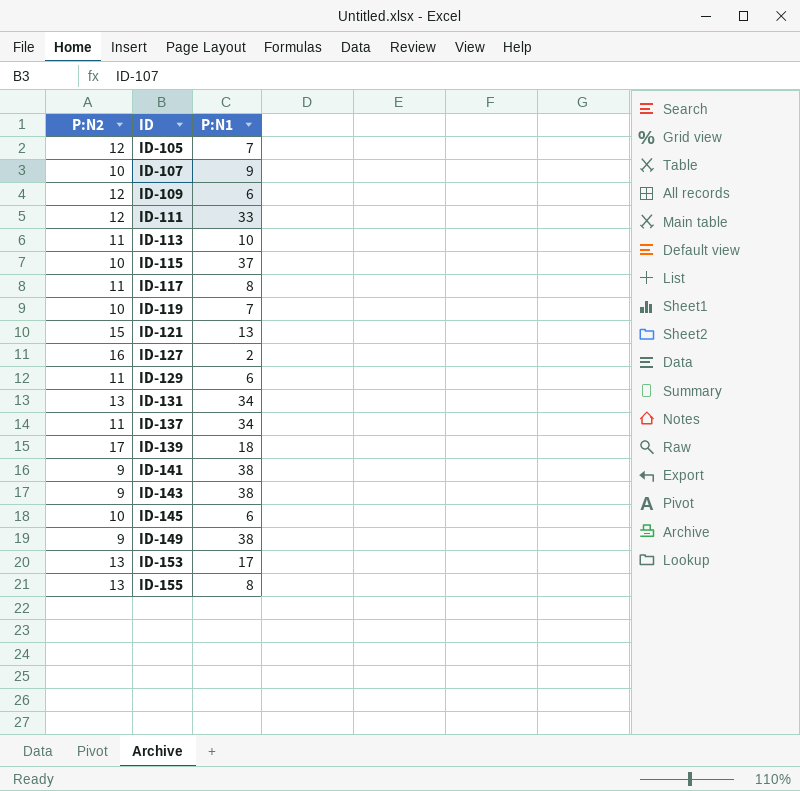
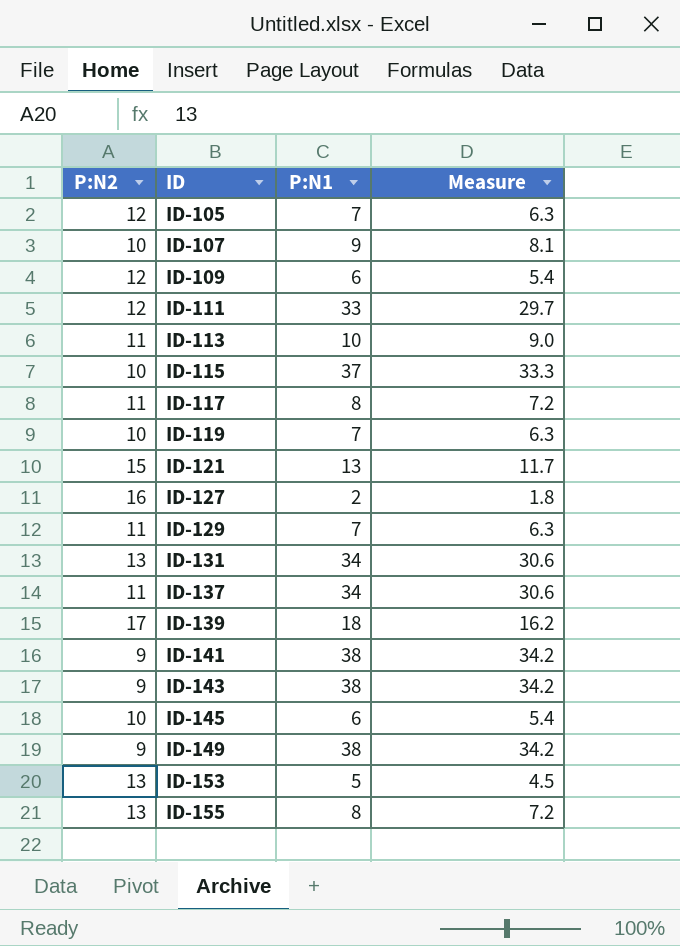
column Measure | formula: none -> [P:N1] * 0.9
ID-129 | P:N1: 6 -> 7
ID-153 | P:N1: 17 -> 5

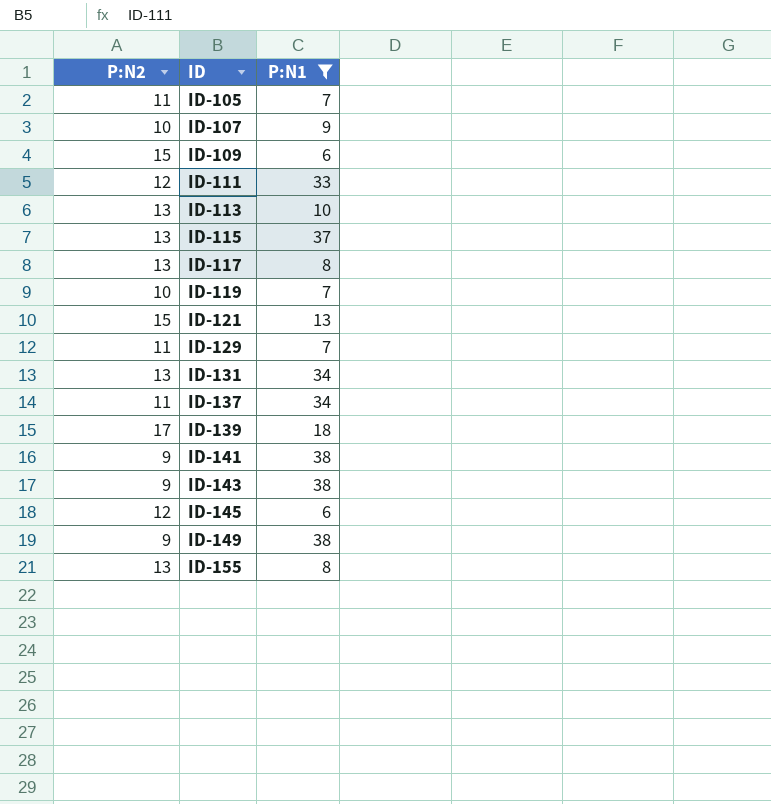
filter: none -> P:N1 >= 6
column Measure | formula: [P:N1] * 0.9 -> none
ID-105 | P:N2: 12 -> 11
ID-109 | P:N2: 12 -> 15
ID-113 | P:N2: 11 -> 13
ID-115 | P:N2: 10 -> 13
ID-117 | P:N2: 11 -> 13
ID-145 | P:N2: 10 -> 12

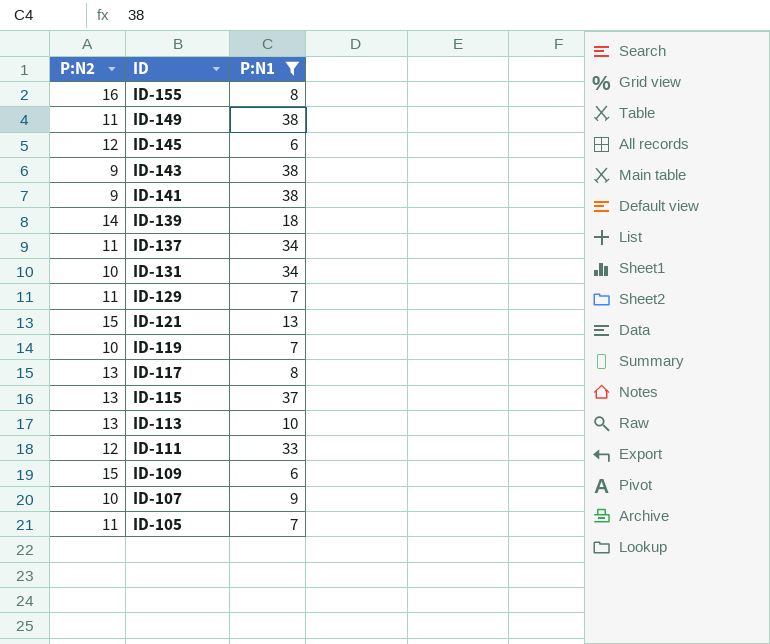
row order: ID ascending -> ID descending
ID-155 | P:N2: 13 -> 16
ID-149 | P:N2: 9 -> 11
ID-139 | P:N2: 17 -> 14
ID-131 | P:N2: 13 -> 10

